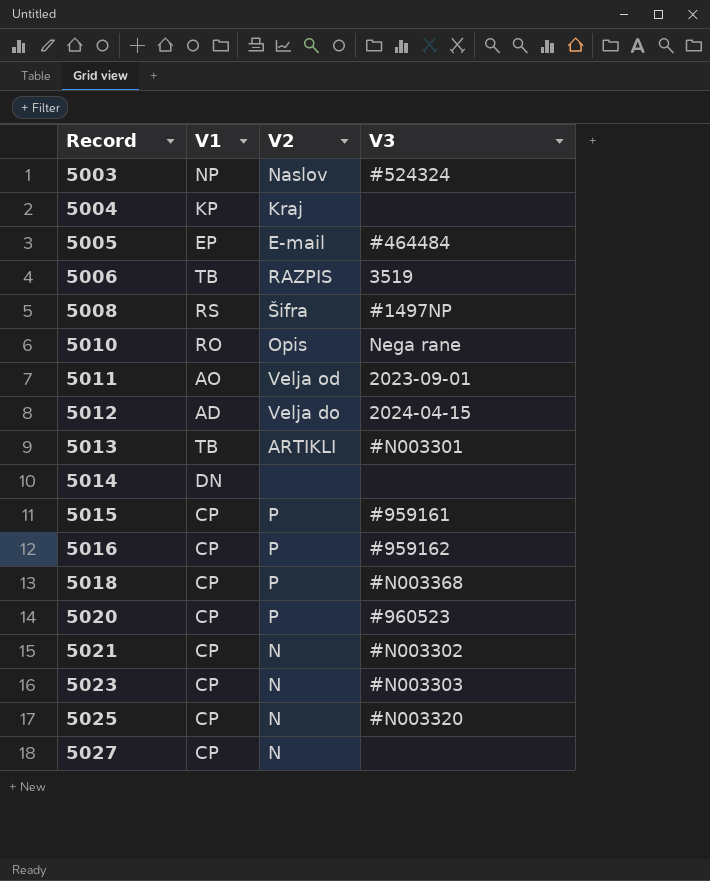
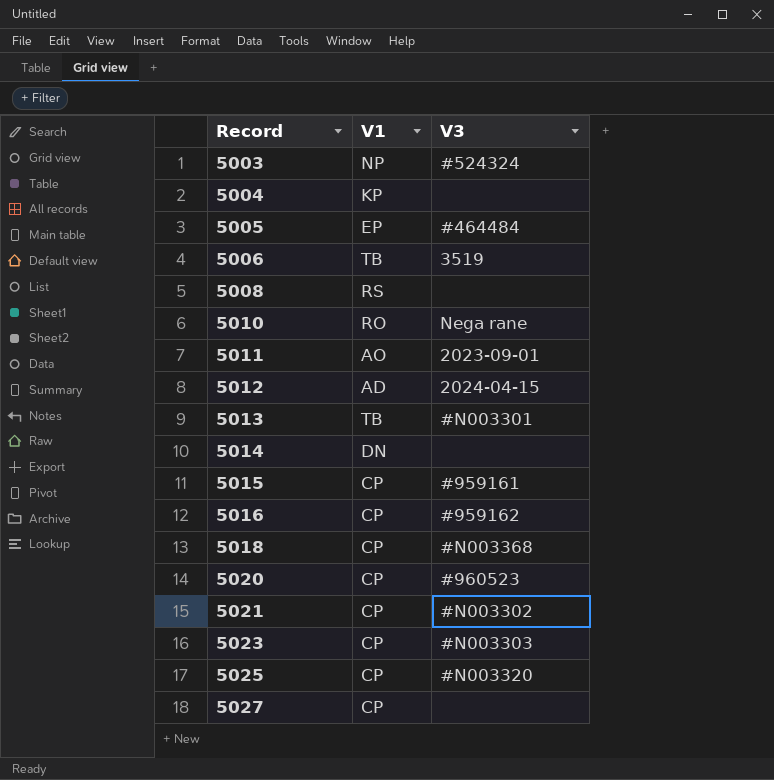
column V2 | position: 3 -> none
5008 | V3: #1497NP -> none

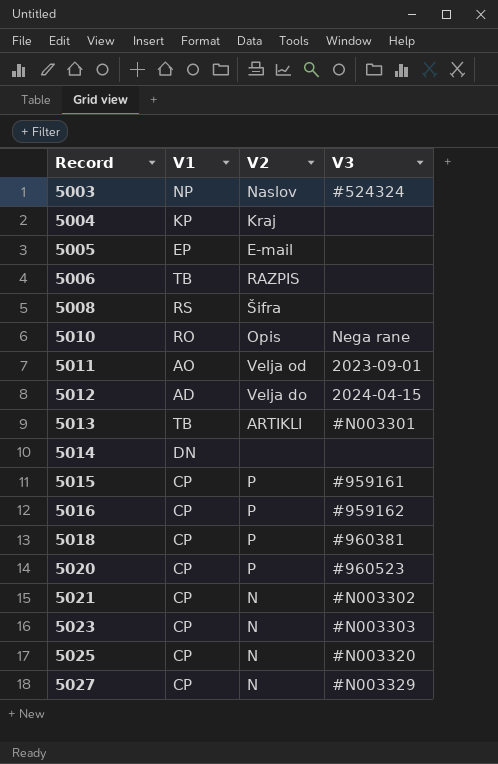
column V2 | position: none -> 3
5005 | V3: #464484 -> none
5006 | V3: 3519 -> none
5018 | V3: #N003368 -> #960381
5027 | V3: none -> #N003329

